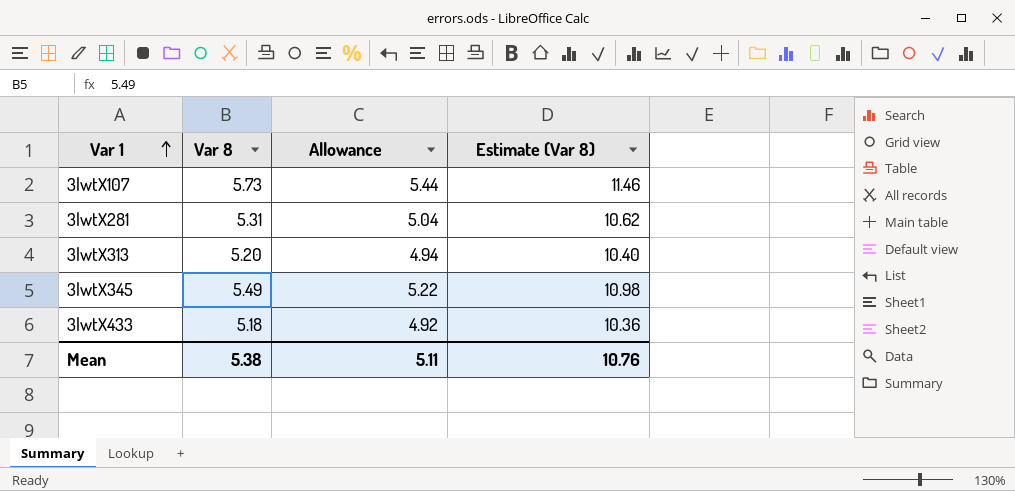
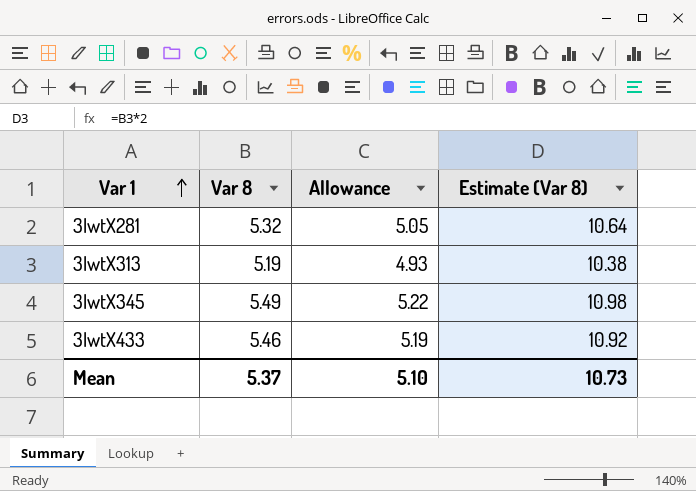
row 3lwtX107: 5.73 | 5.44 | 11.46 -> none
3lwtX281 | Var 8: 5.31 -> 5.32
3lwtX281 | Allowance: 5.04 -> 5.05
3lwtX281 | Estimate (Var 8): 10.62 -> 10.64
3lwtX313 | Var 8: 5.20 -> 5.19
3lwtX313 | Allowance: 4.94 -> 4.93
3lwtX313 | Estimate (Var 8): 10.40 -> 10.38
3lwtX433 | Var 8: 5.18 -> 5.46
3lwtX433 | Allowance: 4.92 -> 5.19
3lwtX433 | Estimate (Var 8): 10.36 -> 10.92
Mean | Var 8: 5.38 -> 5.37
Mean | Allowance: 5.11 -> 5.10
Mean | Estimate (Var 8): 10.76 -> 10.73

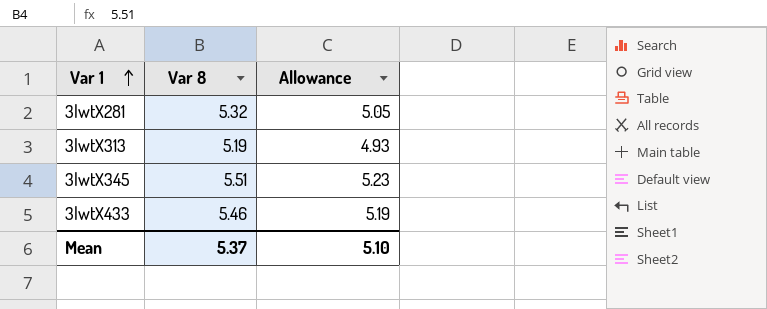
column Estimate (Var 8) | formula: [Var 8] * 2 -> none
3lwtX345 | Var 8: 5.49 -> 5.51
3lwtX345 | Allowance: 5.22 -> 5.23

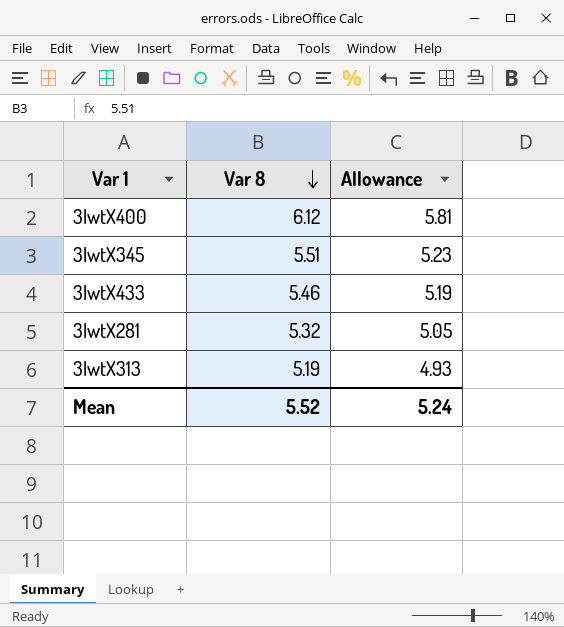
row order: Var 1 ascending -> Var 8 descending
row 3lwtX400: none -> 6.12 | 5.81
Mean | Var 8: 5.37 -> 5.52
Mean | Allowance: 5.10 -> 5.24

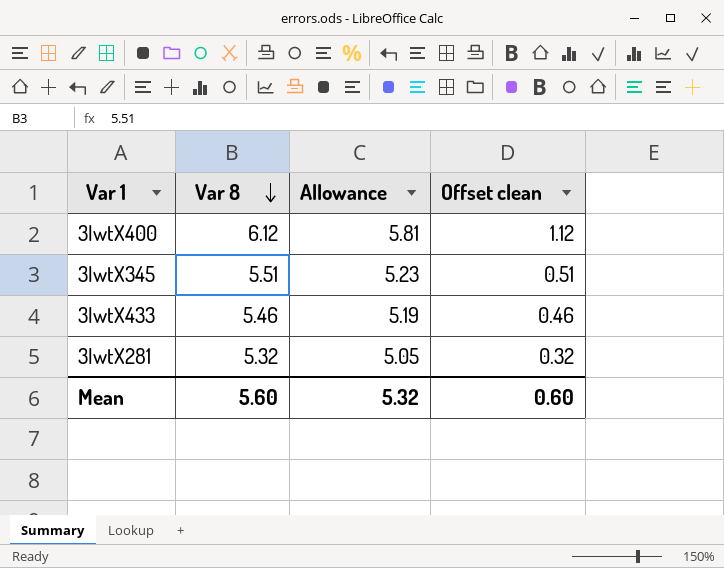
column Offset clean | formula: none -> [Var 8] - 5
row 3lwtX313: 5.19 | 4.93 -> none
Mean | Var 8: 5.52 -> 5.60
Mean | Allowance: 5.24 -> 5.32

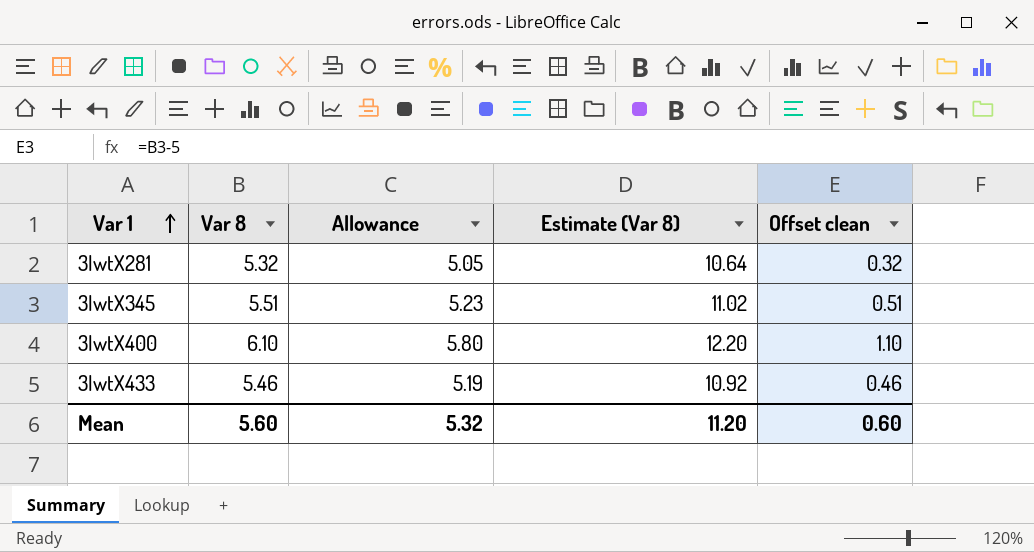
row order: Var 8 descending -> Var 1 ascending
column Estimate (Var 8) | formula: none -> [Var 8] * 2
3lwtX400 | Var 8: 6.12 -> 6.10
3lwtX400 | Allowance: 5.81 -> 5.80
3lwtX400 | Offset clean: 1.12 -> 1.10

